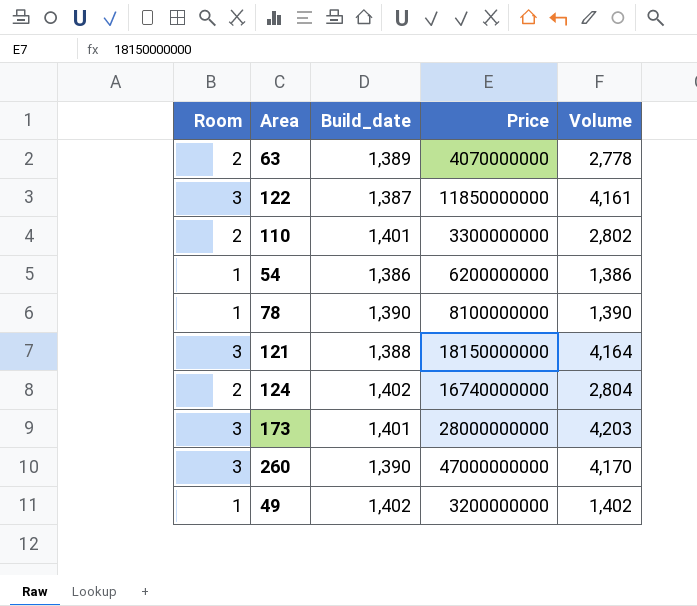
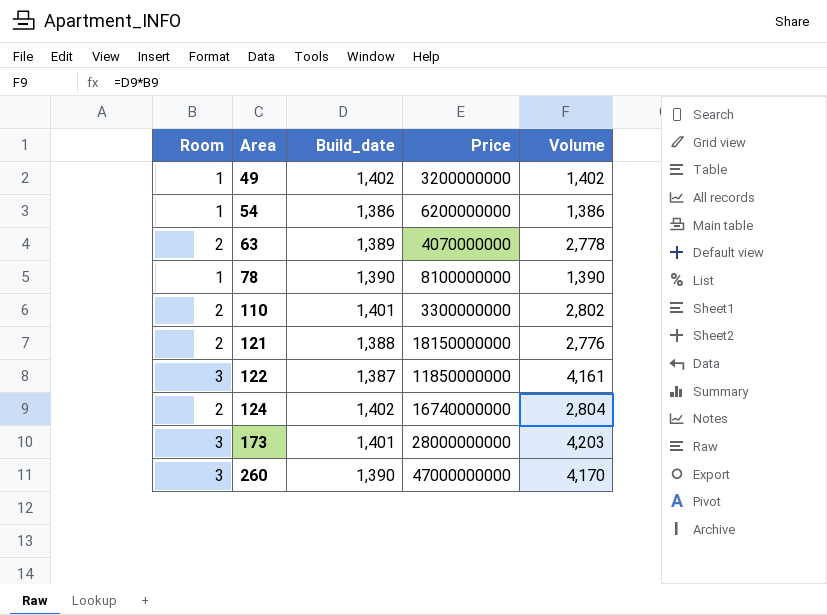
row order: none -> Area ascending
121 | Room: 3 -> 2
121 | Volume: 4,164 -> 2,776

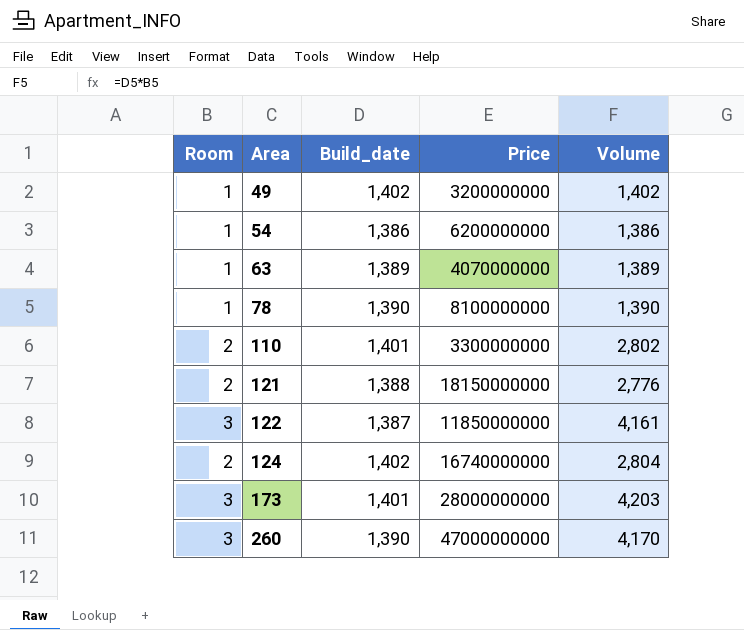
63 | Room: 2 -> 1
63 | Volume: 2,778 -> 1,389

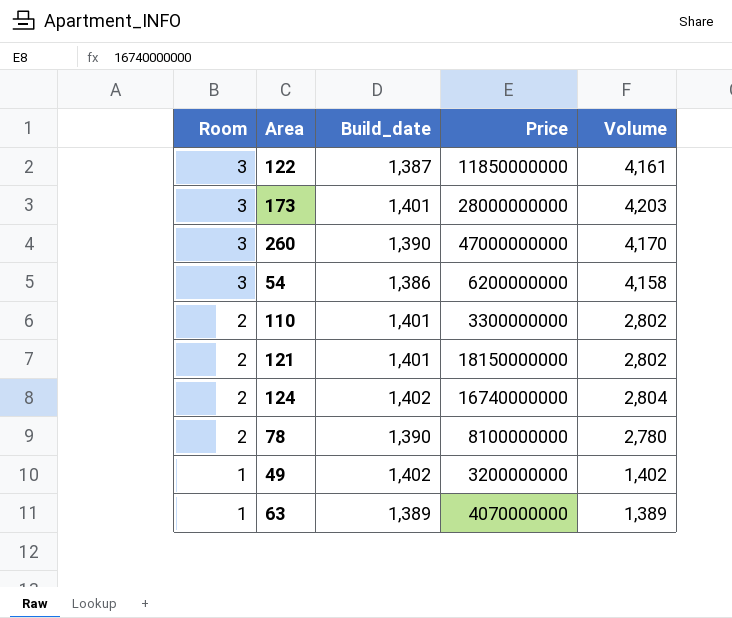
row order: Area ascending -> Room descending
54 | Room: 1 -> 3
54 | Volume: 1,386 -> 4,158
121 | Build_date: 1,388 -> 1,401
121 | Volume: 2,776 -> 2,802
78 | Room: 1 -> 2
78 | Volume: 1,390 -> 2,780

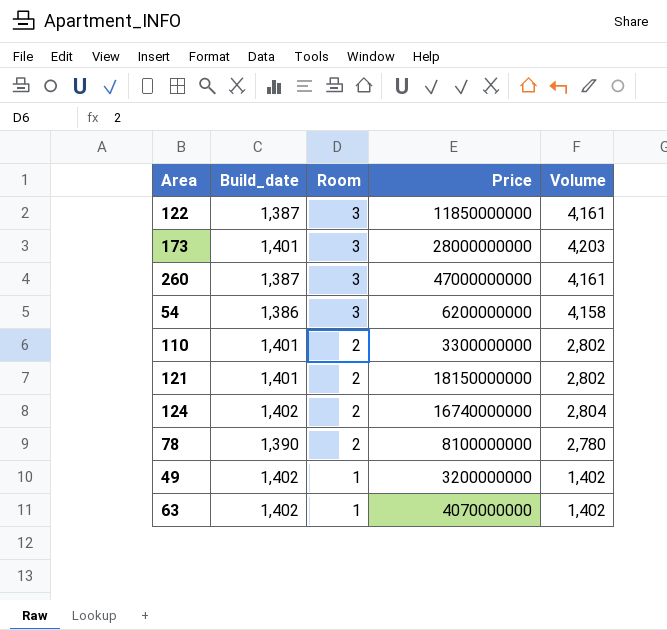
column Room | position: 1 -> 3
260 | Build_date: 1,390 -> 1,387
260 | Volume: 4,170 -> 4,161
63 | Build_date: 1,389 -> 1,402
63 | Volume: 1,389 -> 1,402

